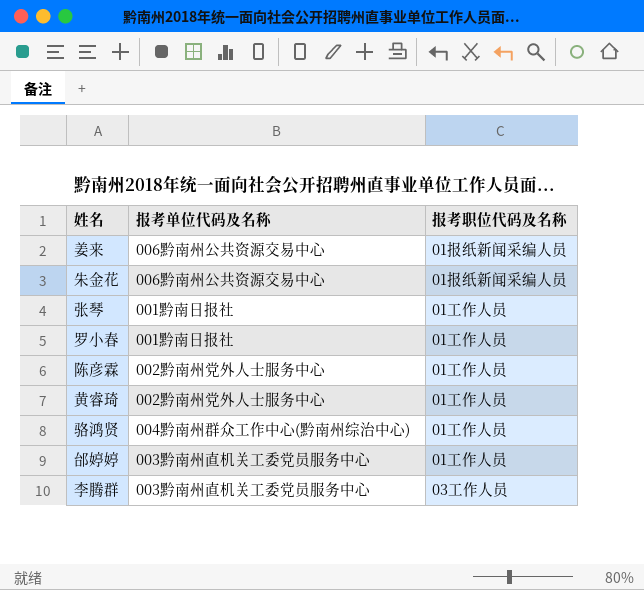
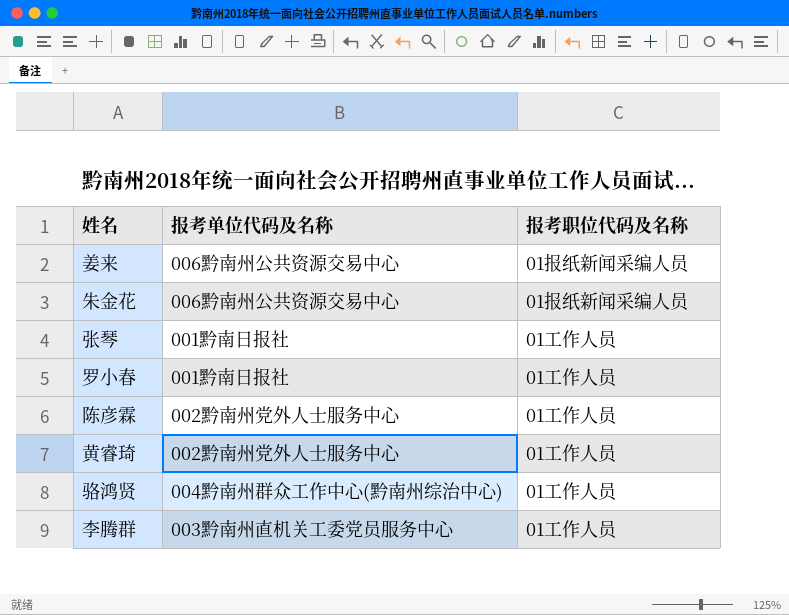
row 邰婷婷: 003黔南州直机关工委党员服务中心 | 01工作人员 -> none
李腾群 | 报考职位代码及名称: 03工作人员 -> 01工作人员

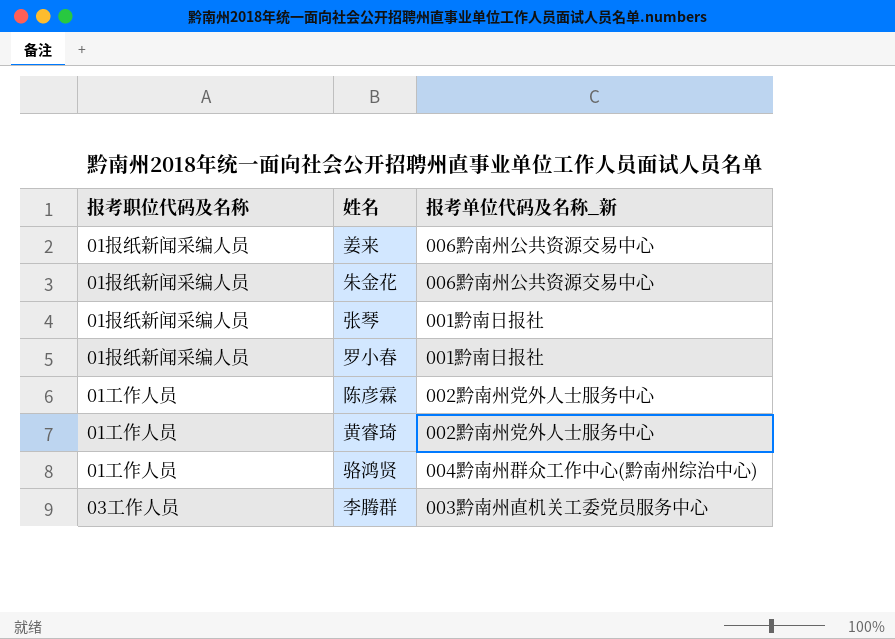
column 报考职位代码及名称 | position: 3 -> 1
column name: 报考单位代码及名称 -> 报考单位代码及名称_新
张琴 | 报考职位代码及名称: 01工作人员 -> 01报纸新闻采编人员
罗小春 | 报考职位代码及名称: 01工作人员 -> 01报纸新闻采编人员
李腾群 | 报考职位代码及名称: 01工作人员 -> 03工作人员

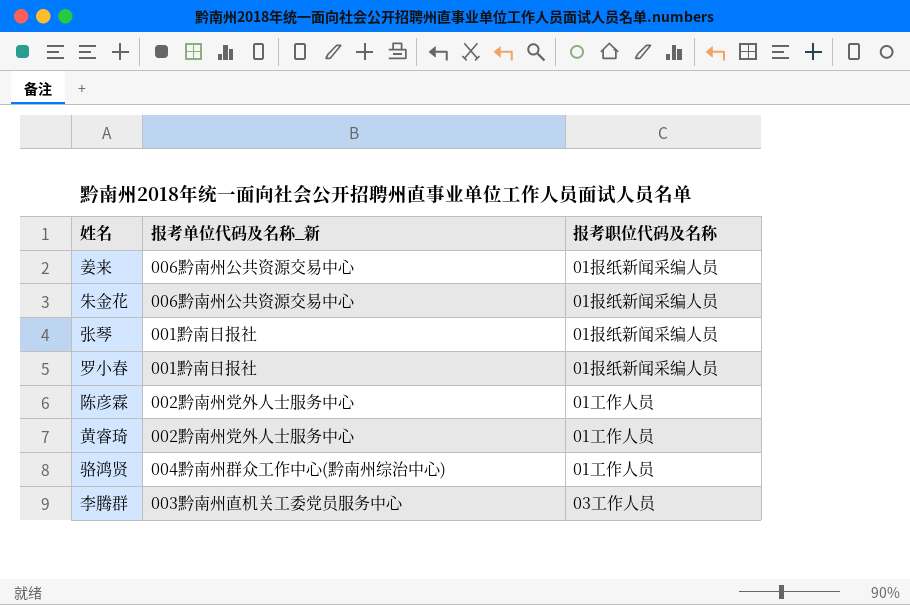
column 报考职位代码及名称 | position: 1 -> 3

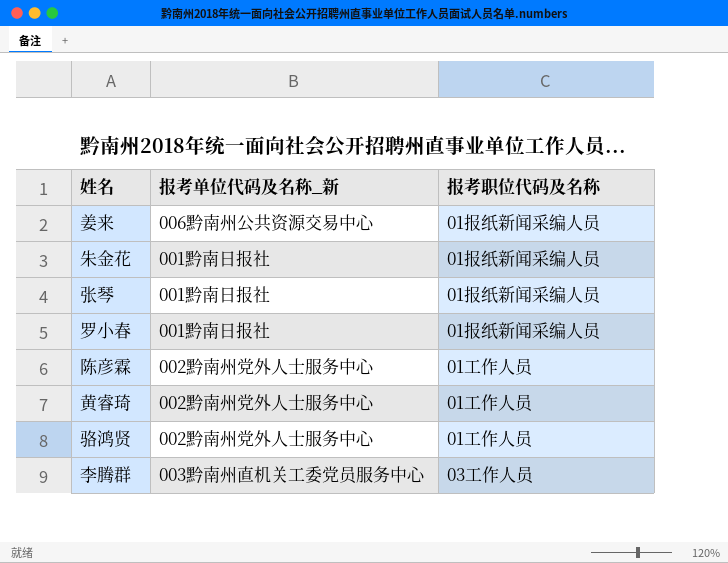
朱金花 | 报考单位代码及名称_新: 006黔南州公共资源交易中心 -> 001黔南日报社
骆鸿贤 | 报考单位代码及名称_新: 004黔南州群众工作中心(黔南州综治中心) -> 002黔南州党外人士服务中心

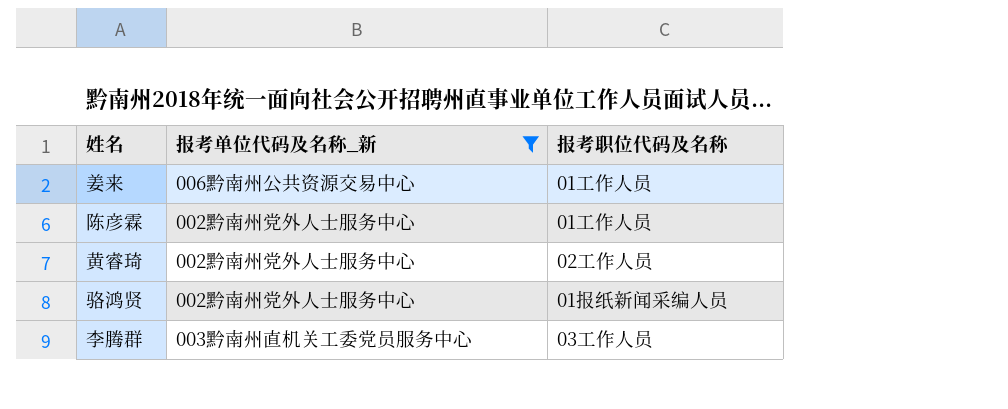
filter: none -> 报考单位代码及名称_新 != 001黔南日报社
姜来 | 报考职位代码及名称: 01报纸新闻采编人员 -> 01工作人员
黄睿琦 | 报考职位代码及名称: 01工作人员 -> 02工作人员
骆鸿贤 | 报考职位代码及名称: 01工作人员 -> 01报纸新闻采编人员

